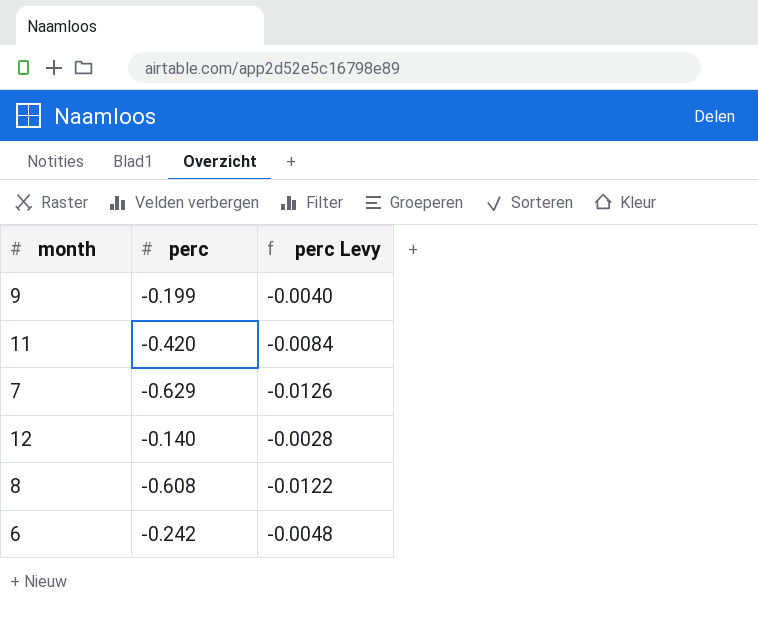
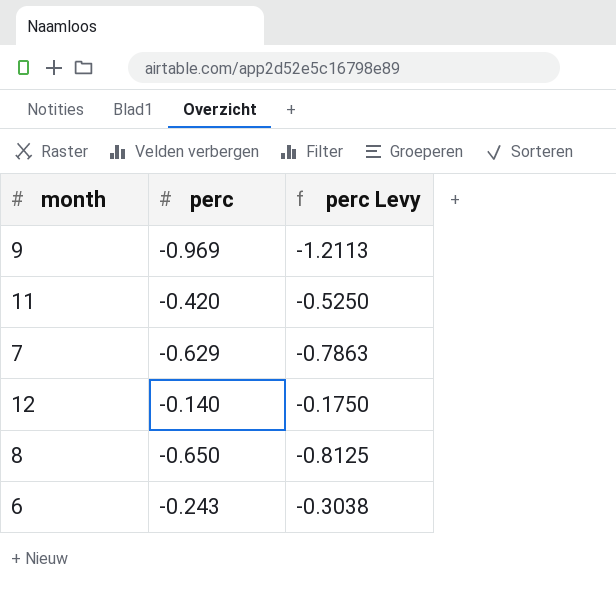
column perc Levy | formula: [perc] * 0.02 -> [perc] * 1.25
9 | perc: -0.199 -> -0.969
8 | perc: -0.608 -> -0.650
6 | perc: -0.242 -> -0.243

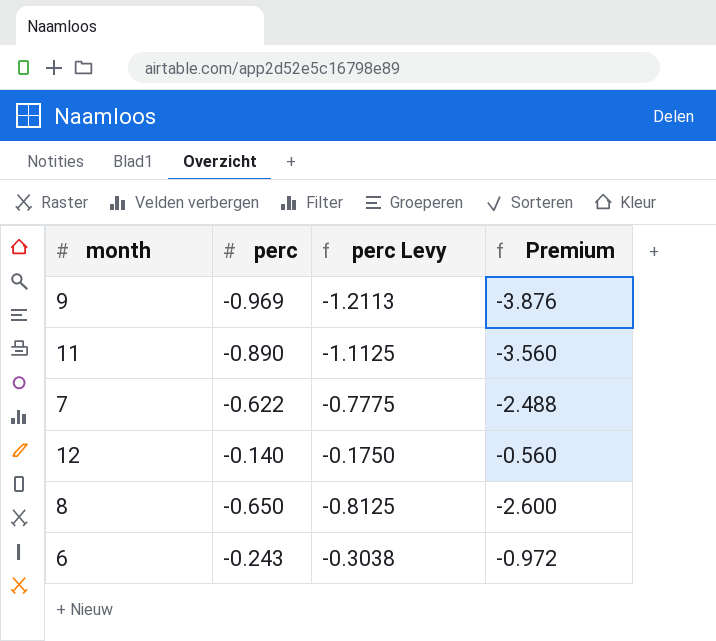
column Premium | formula: none -> [perc] * 4
11 | perc: -0.420 -> -0.890
11 | perc Levy: -0.5250 -> -1.1125
7 | perc: -0.629 -> -0.622
7 | perc Levy: -0.7863 -> -0.7775

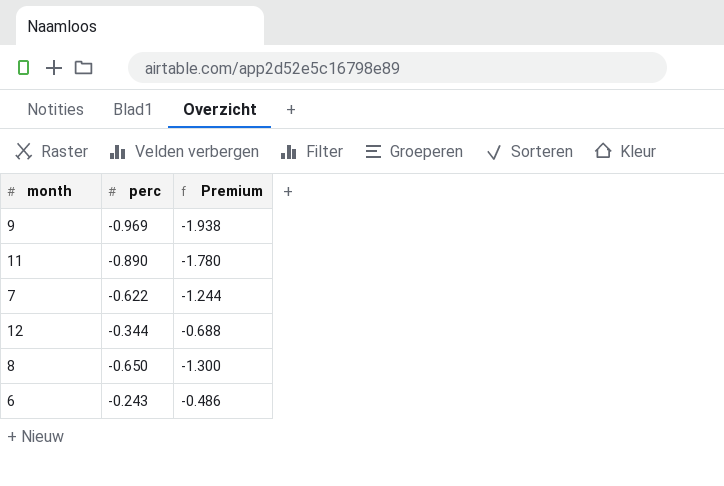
column perc Levy | formula: [perc] * 1.25 -> none
column Premium | formula: [perc] * 4 -> [perc] * 2
12 | perc: -0.140 -> -0.344

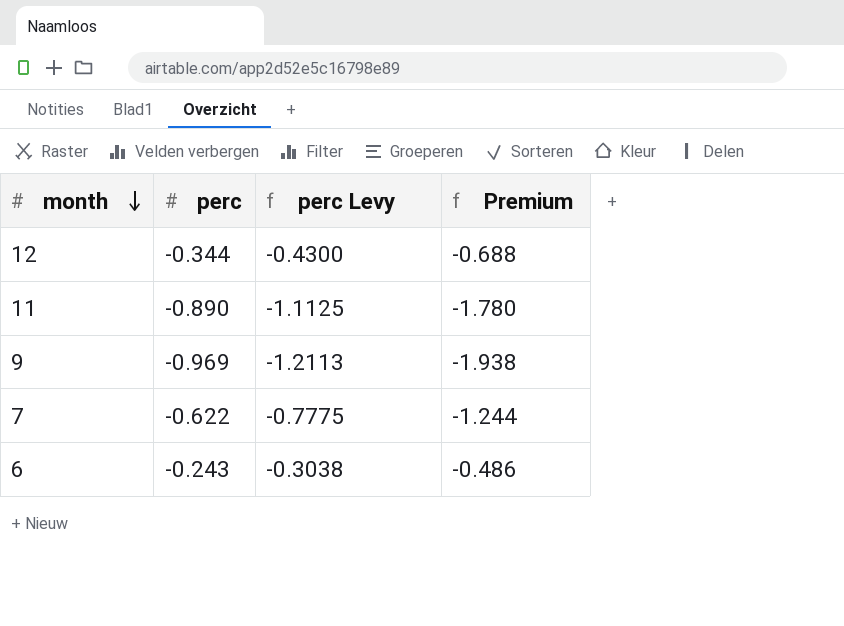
row order: none -> month descending
column perc Levy | formula: none -> [perc] * 1.25
row 8: -0.650 | -1.300 -> none

